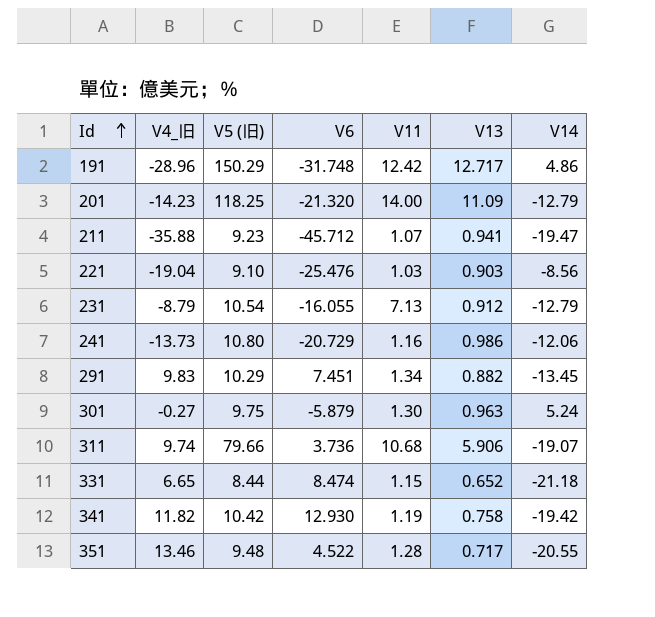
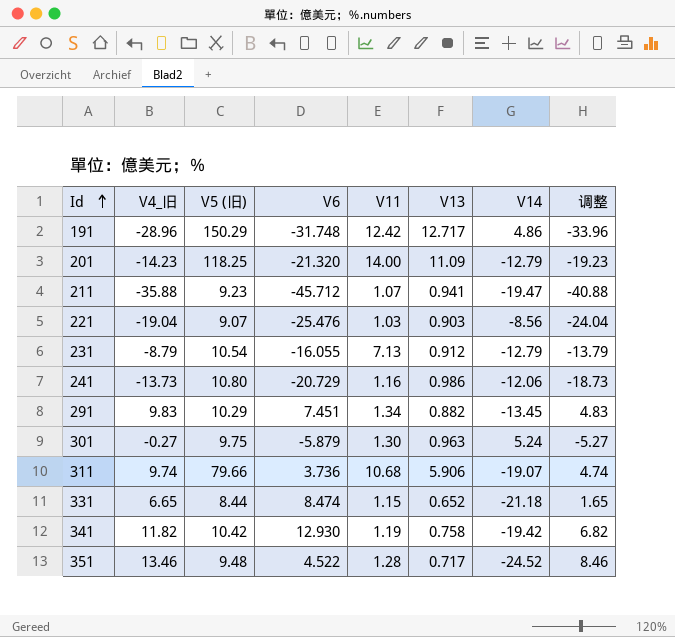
column 调整 | formula: none -> [V4_旧] - 5
221 | V5 (旧): 9.10 -> 9.07
351 | V14: -20.55 -> -24.52

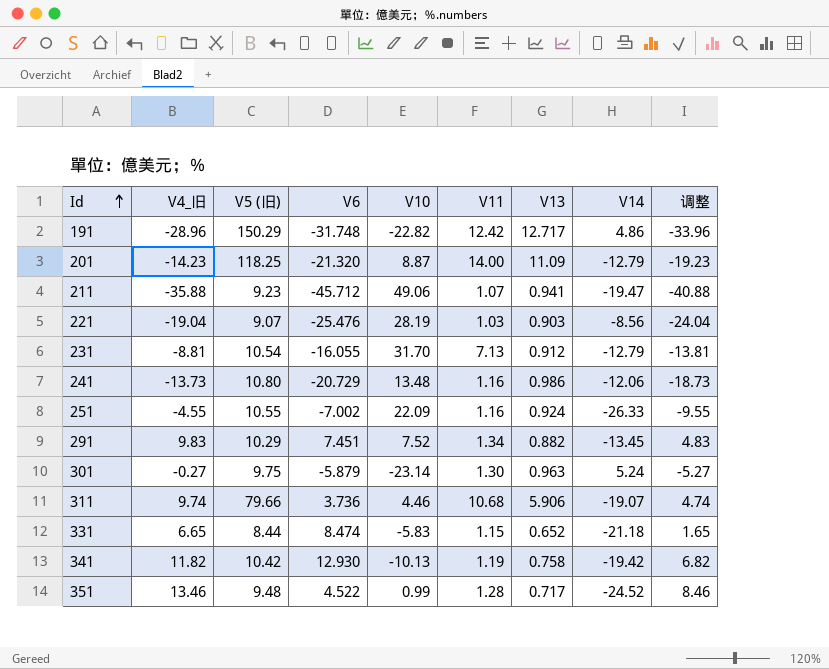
column V10 | position: none -> 5
231 | V4_旧: -8.79 -> -8.81
231 | 调整: -13.79 -> -13.81
row 251: none -> -4.55 | 10.55 | -7.002 | 22.09 | 1.16 | 0.924 | -26.33 | -9.55

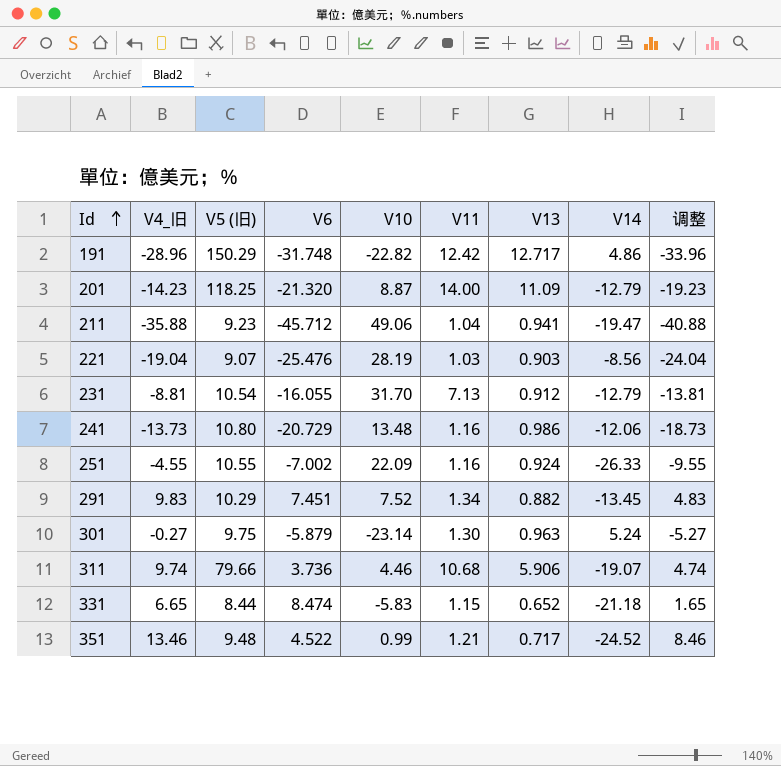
row 341: 11.82 | 10.42 | 12.930 | -10.13 | 1.19 | 0.758 | -19.42 | 6.82 -> none
211 | V11: 1.07 -> 1.04
351 | V11: 1.28 -> 1.21

